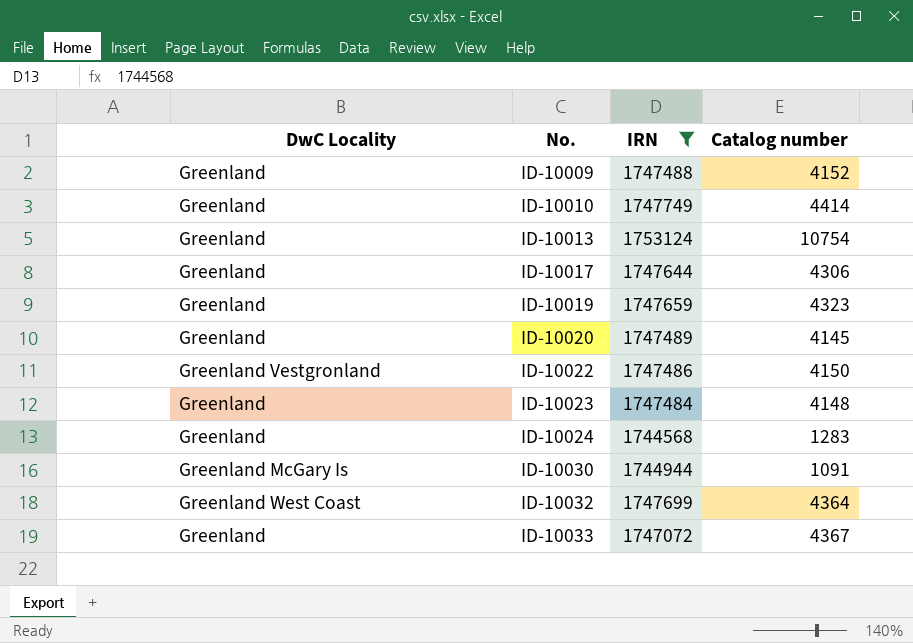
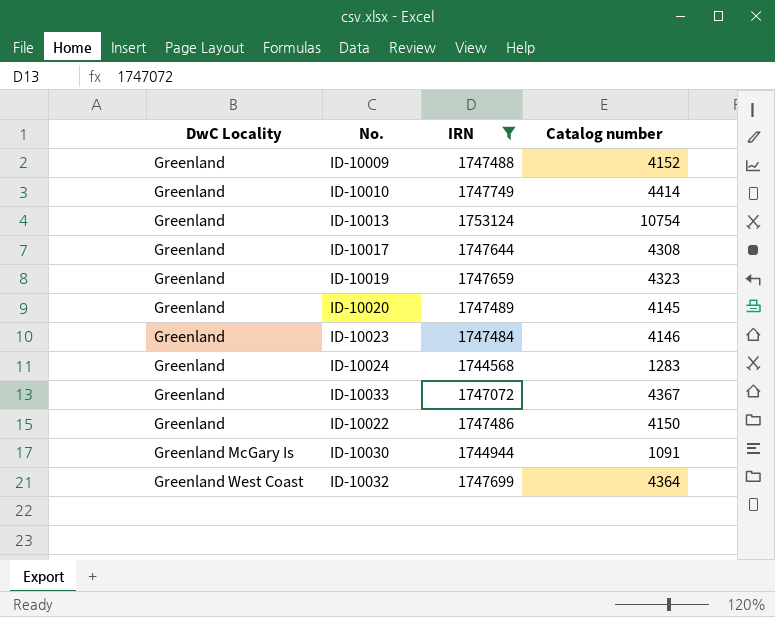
row order: No. ascending -> DwC Locality ascending
ID-10017 | Catalog number: 4306 -> 4308
ID-10023 | Catalog number: 4148 -> 4146
ID-10022 | DwC Locality: Greenland Vestgronland -> Greenland

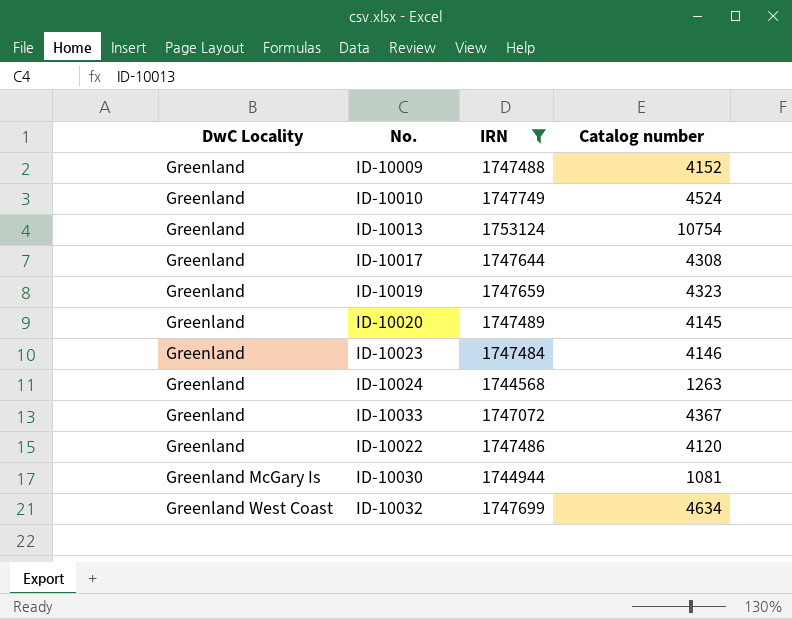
ID-10010 | Catalog number: 4414 -> 4524
ID-10024 | Catalog number: 1283 -> 1263
ID-10022 | Catalog number: 4150 -> 4120
ID-10030 | Catalog number: 1091 -> 1081
ID-10032 | Catalog number: 4364 -> 4634

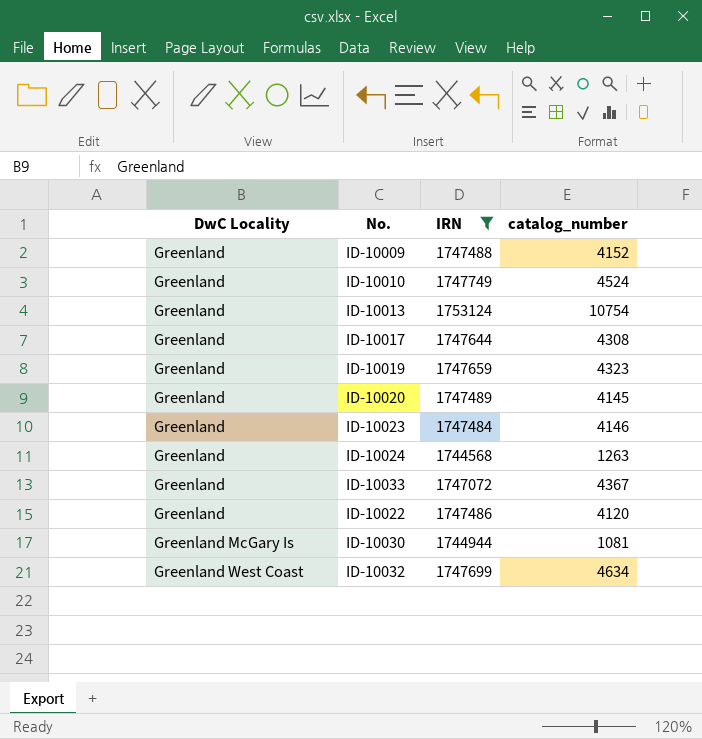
column name: Catalog number -> catalog_number

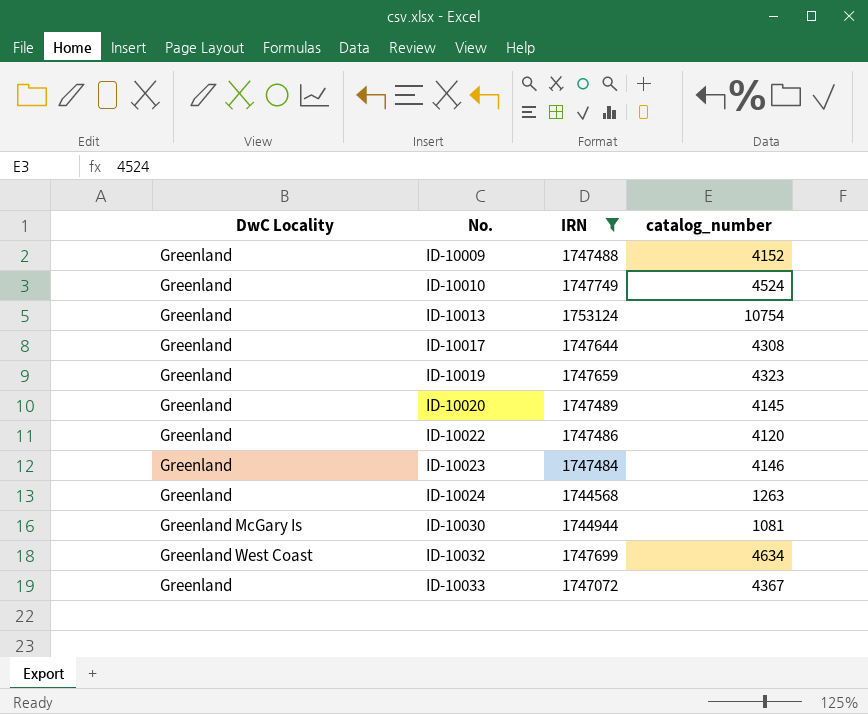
row order: DwC Locality ascending -> No. ascending

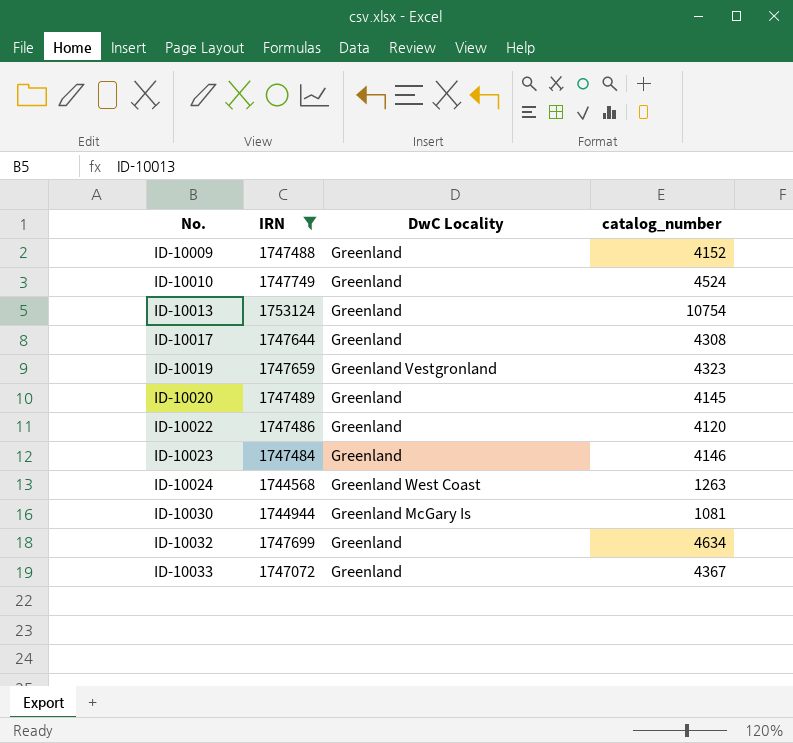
column DwC Locality | position: 1 -> 3
ID-10019 | DwC Locality: Greenland -> Greenland Vestgronland
ID-10024 | DwC Locality: Greenland -> Greenland West Coast
ID-10032 | DwC Locality: Greenland West Coast -> Greenland

